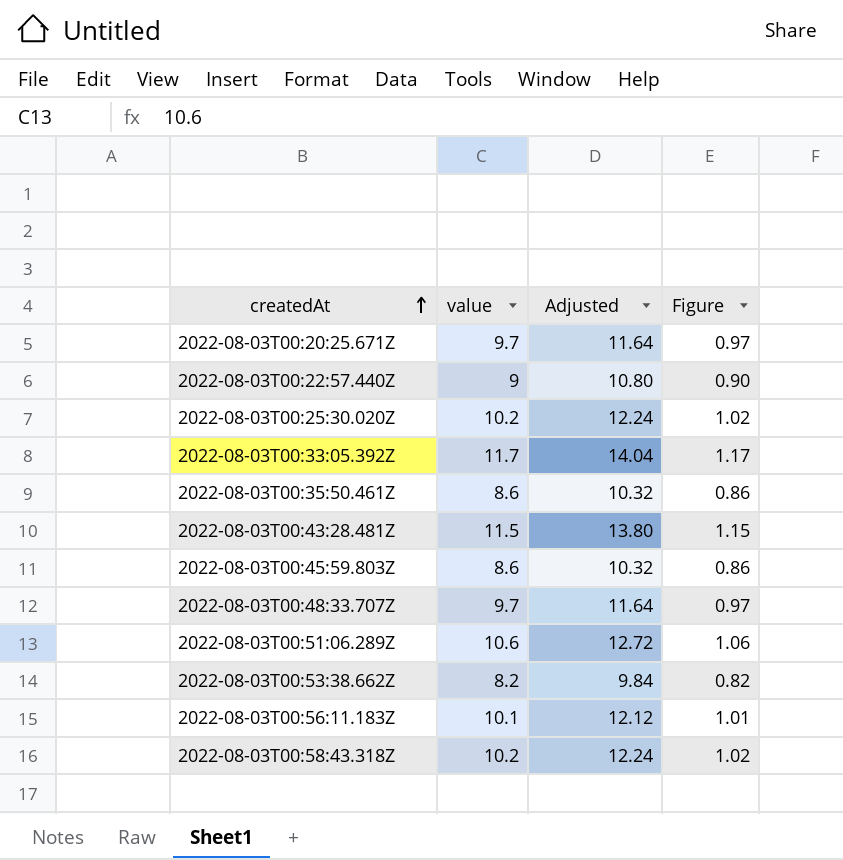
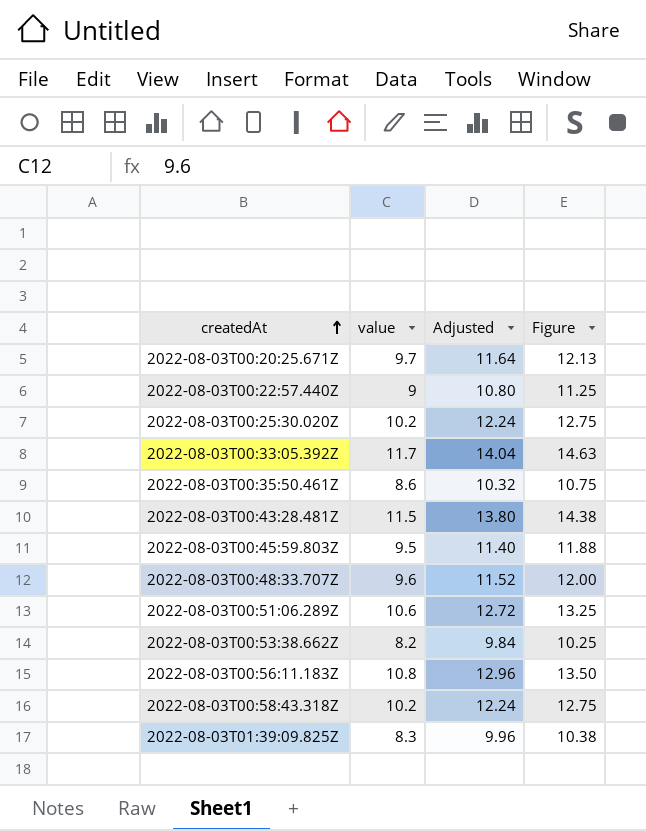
column Figure | formula: [value] * 0.1 -> [value] * 1.25
2022-08-03T00:45:59.803Z | value: 8.6 -> 9.5
2022-08-03T00:45:59.803Z | Adjusted: 10.32 -> 11.40
2022-08-03T00:48:33.707Z | value: 9.7 -> 9.6
2022-08-03T00:48:33.707Z | Adjusted: 11.64 -> 11.52
2022-08-03T00:56:11.183Z | value: 10.1 -> 10.8
2022-08-03T00:56:11.183Z | Adjusted: 12.12 -> 12.96
row 2022-08-03T01:39:09.825Z: none -> 8.3 | 9.96 | 10.38

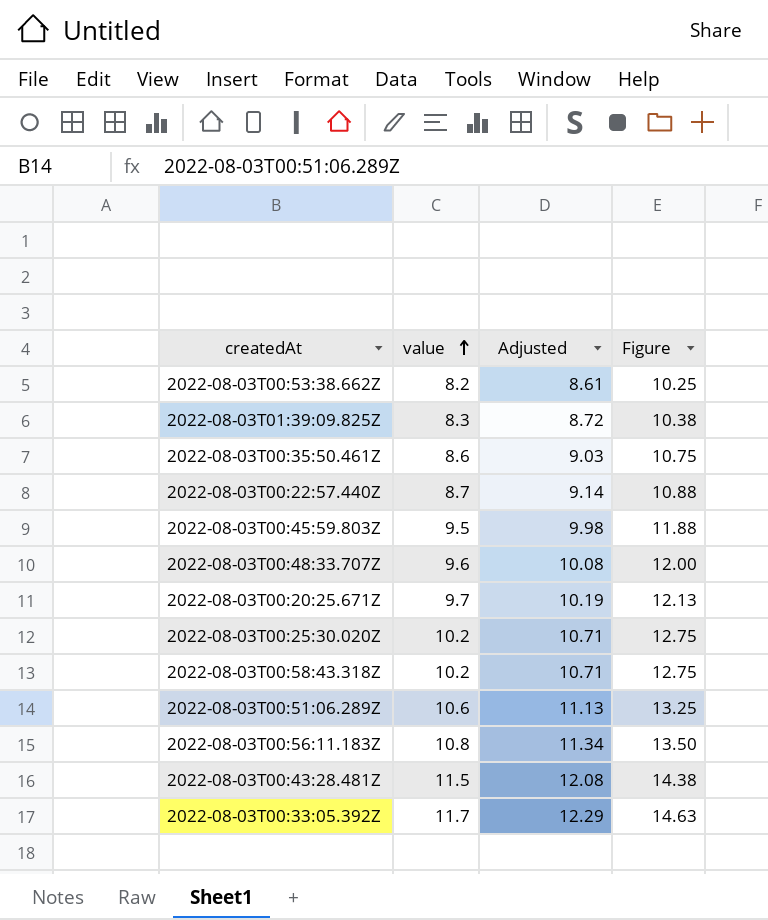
row order: createdAt ascending -> value ascending
column Adjusted | formula: [value] * 1.2 -> [value] * 1.05
2022-08-03T00:22:57.440Z | value: 9 -> 8.7
2022-08-03T00:22:57.440Z | Figure: 11.25 -> 10.88

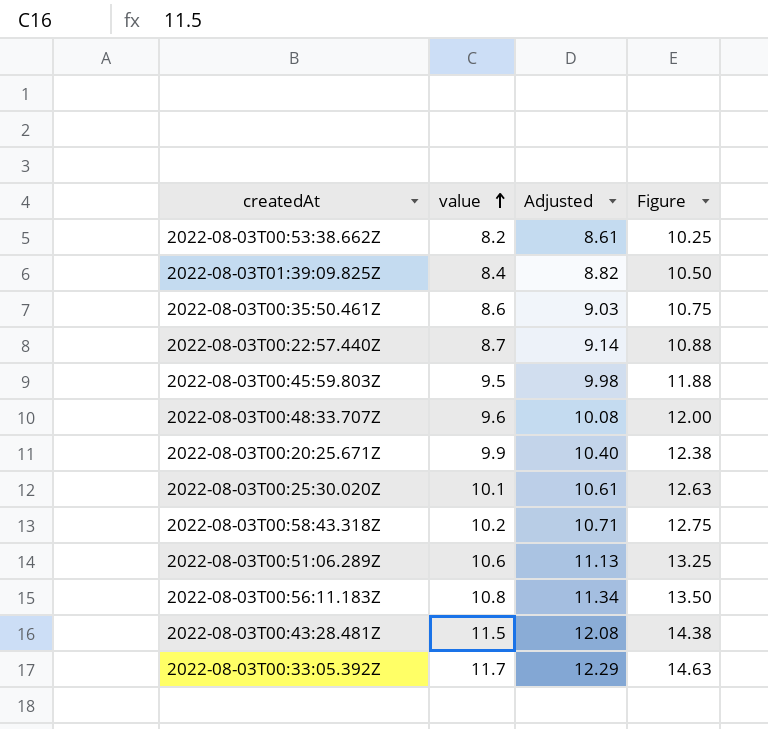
2022-08-03T01:39:09.825Z | value: 8.3 -> 8.4
2022-08-03T01:39:09.825Z | Adjusted: 8.72 -> 8.82
2022-08-03T01:39:09.825Z | Figure: 10.38 -> 10.50
2022-08-03T00:20:25.671Z | value: 9.7 -> 9.9
2022-08-03T00:20:25.671Z | Adjusted: 10.19 -> 10.40
2022-08-03T00:20:25.671Z | Figure: 12.13 -> 12.38
2022-08-03T00:25:30.020Z | value: 10.2 -> 10.1
2022-08-03T00:25:30.020Z | Adjusted: 10.71 -> 10.61
2022-08-03T00:25:30.020Z | Figure: 12.75 -> 12.63

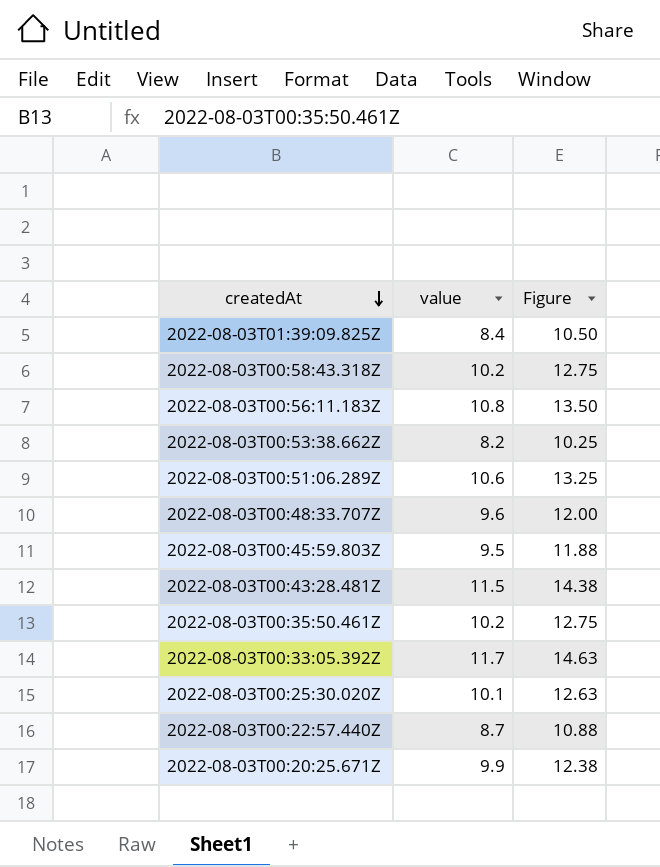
row order: value ascending -> createdAt descending
column Adjusted | formula: [value] * 1.05 -> none
2022-08-03T00:35:50.461Z | value: 8.6 -> 10.2
2022-08-03T00:35:50.461Z | Figure: 10.75 -> 12.75

